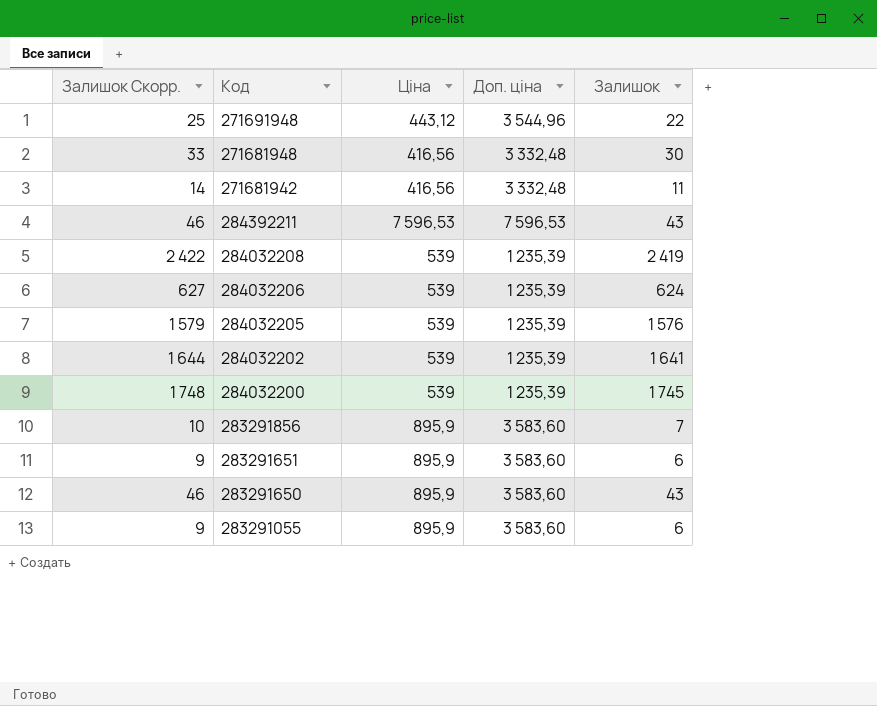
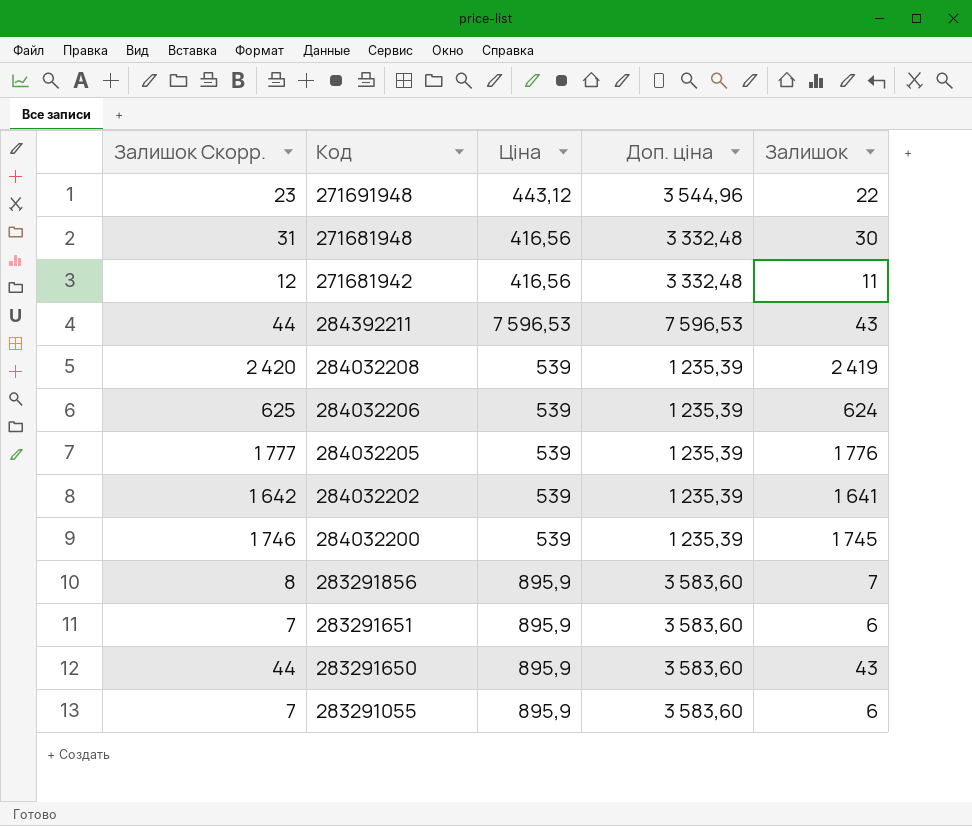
column Залишок Скорр. | formula: [Залишок] + 3 -> [Залишок] + 1
284032205 | Залишок: 1 576 -> 1 776

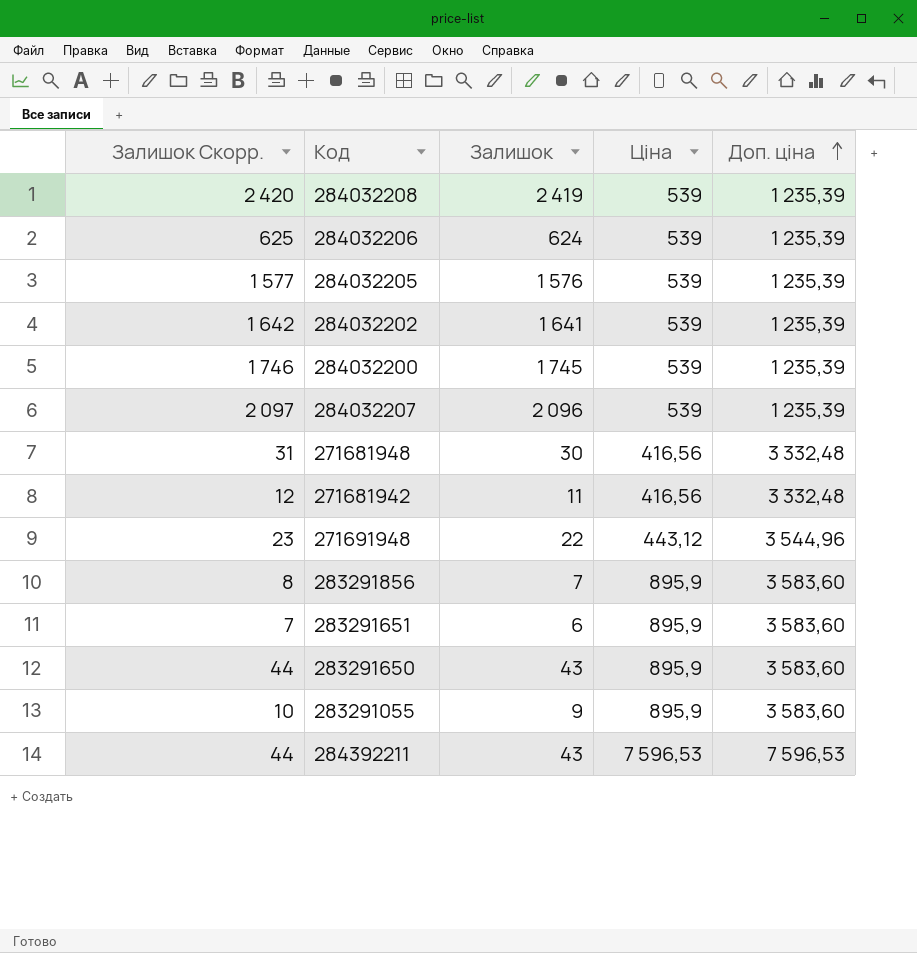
row order: none -> Доп. ціна ascending
column Залишок | position: 5 -> 3
284032205 | Залишок Скорр.: 1 777 -> 1 577
284032205 | Залишок: 1 776 -> 1 576
row 284032207: none -> 2 097 | 2 096 | 539 | 1 235,39
283291055 | Залишок Скорр.: 7 -> 10
283291055 | Залишок: 6 -> 9

